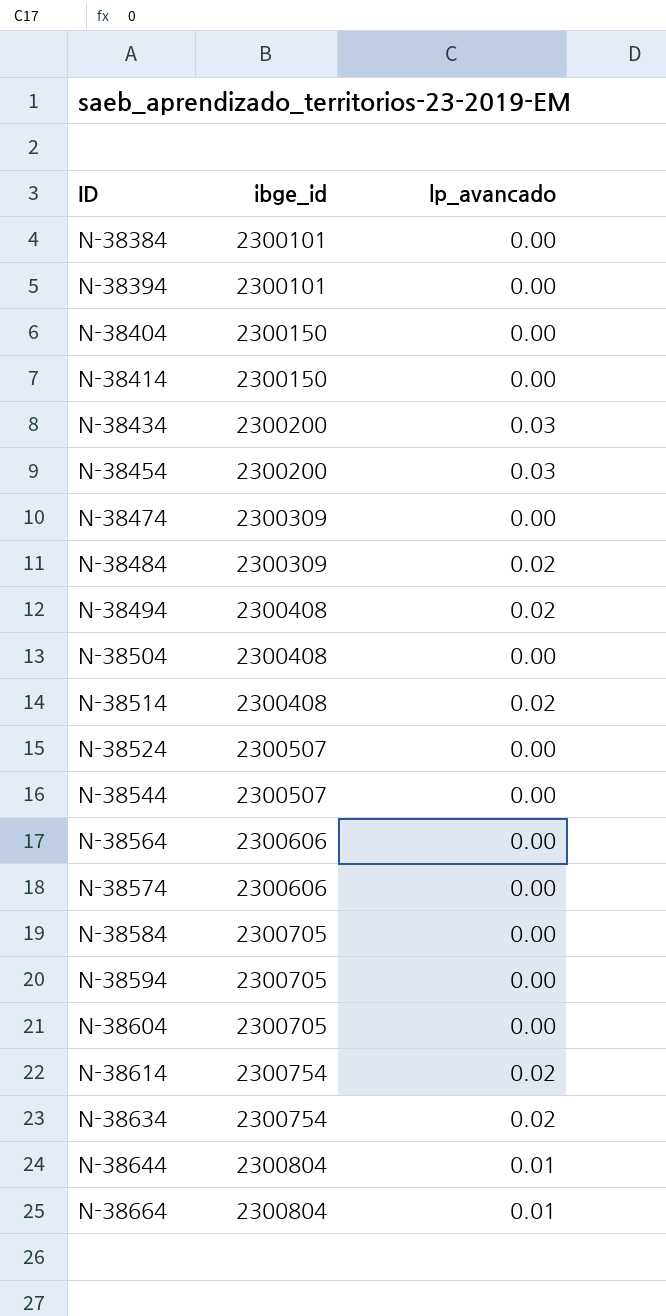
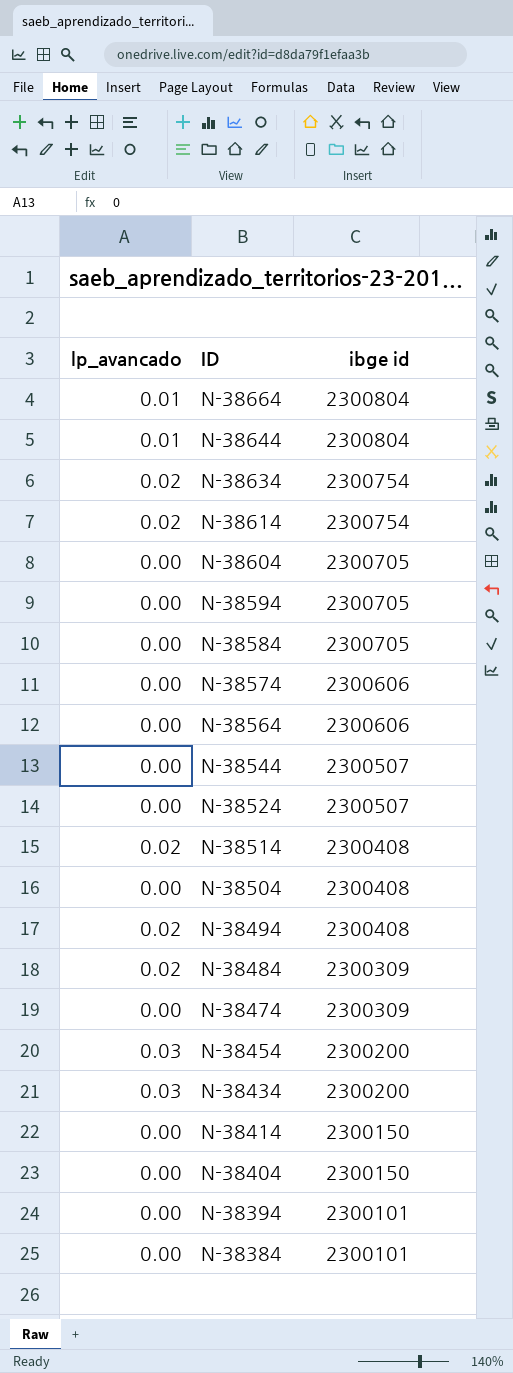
row order: ID ascending -> ID descending
column lp_avancado | position: 3 -> 1
column name: ibge_id -> ibge id

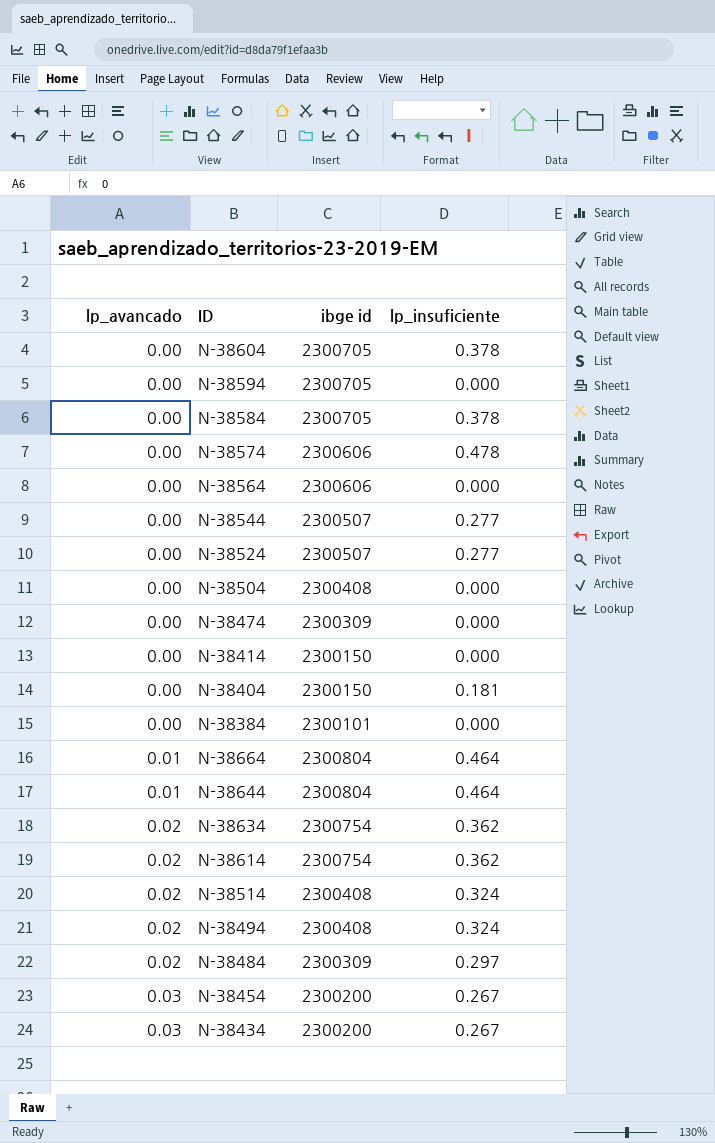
row order: ID descending -> lp_avancado ascending
column lp_insuficiente | position: none -> 4
row N-38394: 0.00 | 2300101 -> none

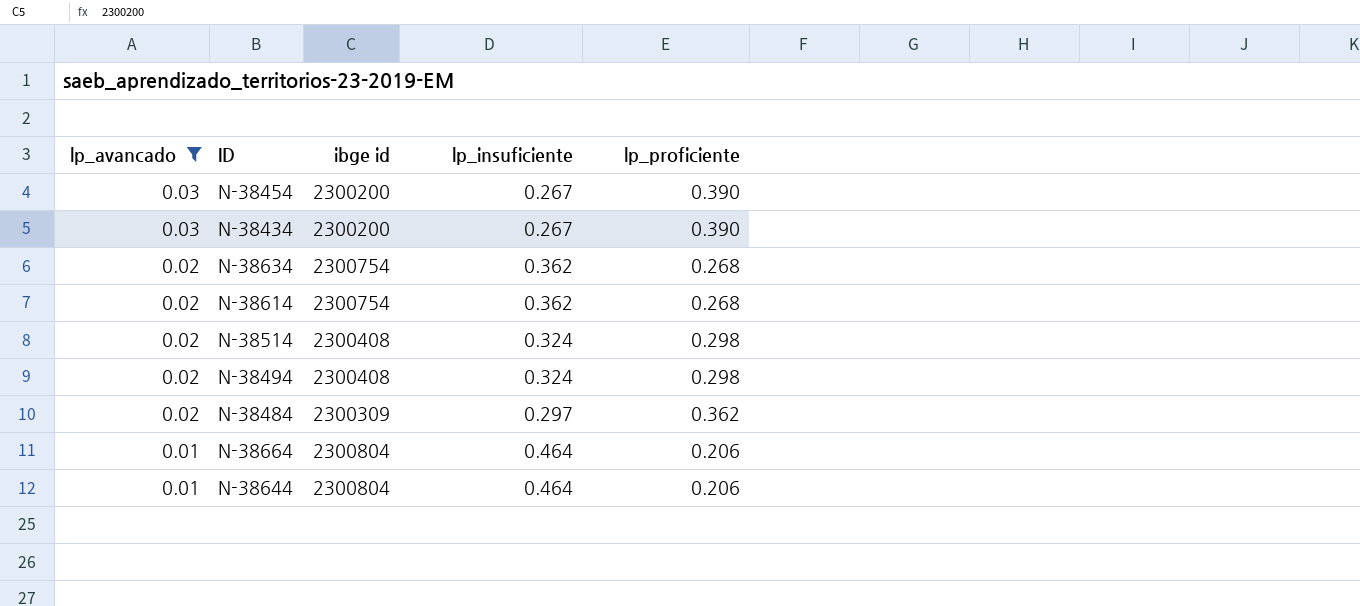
filter: none -> lp_avancado != 0.00
row order: lp_avancado ascending -> lp_avancado descending
column lp_proficiente | position: none -> 5

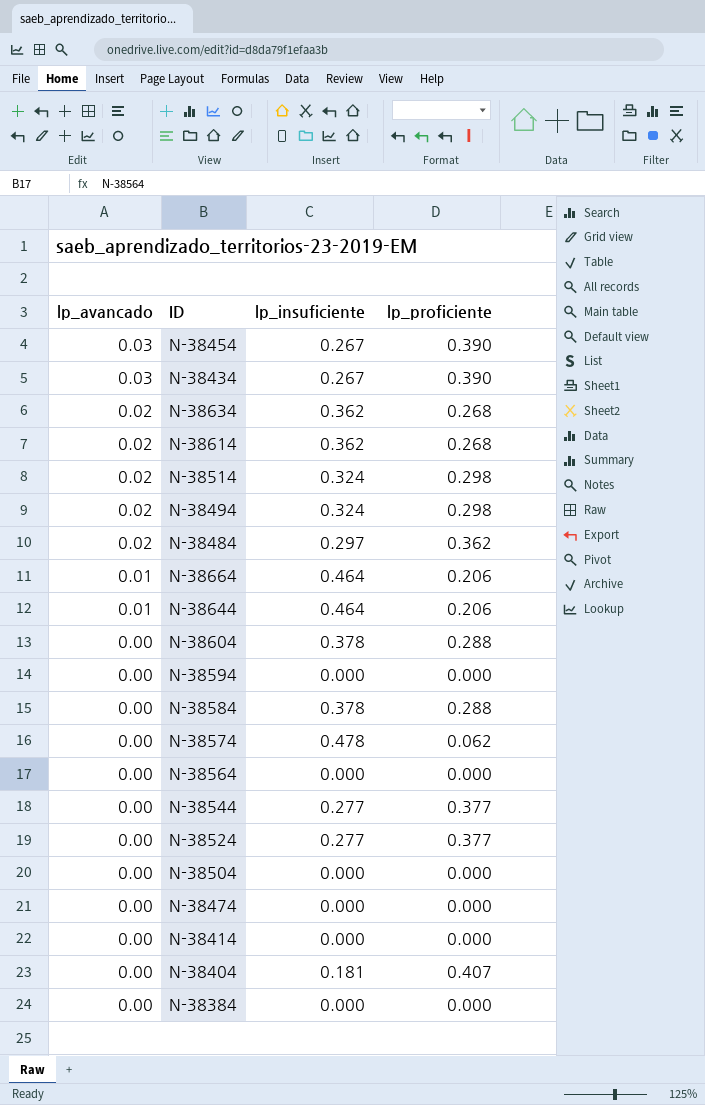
filter: lp_avancado != 0.00 -> none
column ibge id | position: 3 -> none

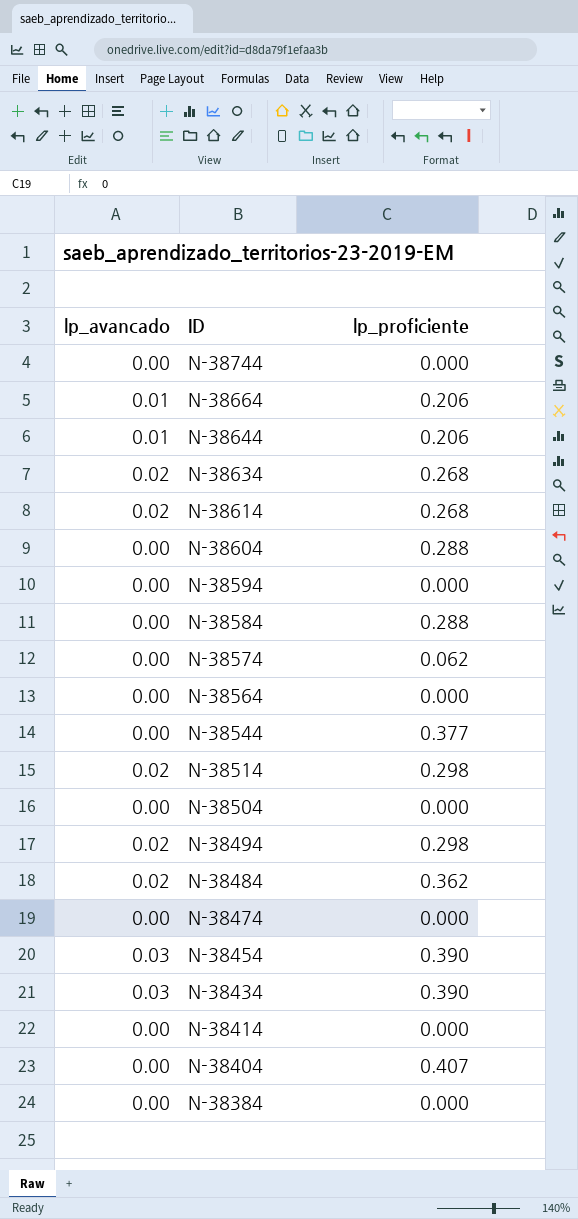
row order: lp_avancado descending -> ID descending
column lp_insuficiente | position: 3 -> none
row N-38524: 0.00 | 0.277 | 0.377 -> none
row N-38744: none -> 0.00 | 0.000

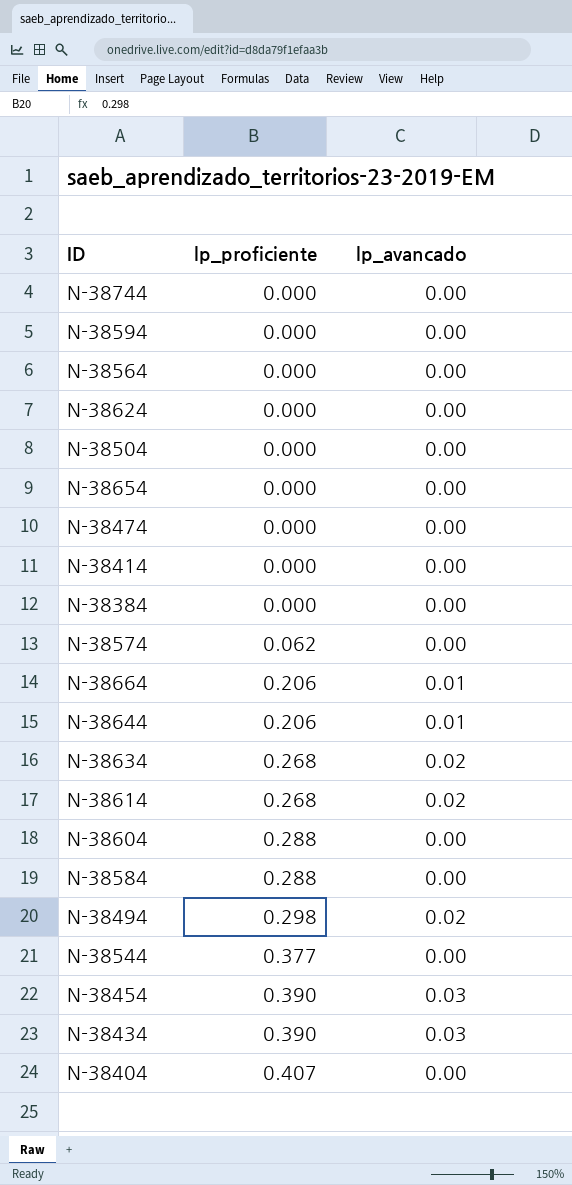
row order: ID descending -> lp_proficiente ascending
column lp_avancado | position: 1 -> 3
row N-38514: 0.02 | 0.298 -> none
row N-38484: 0.02 | 0.362 -> none
row N-38624: none -> 0.000 | 0.00
row N-38654: none -> 0.000 | 0.00

